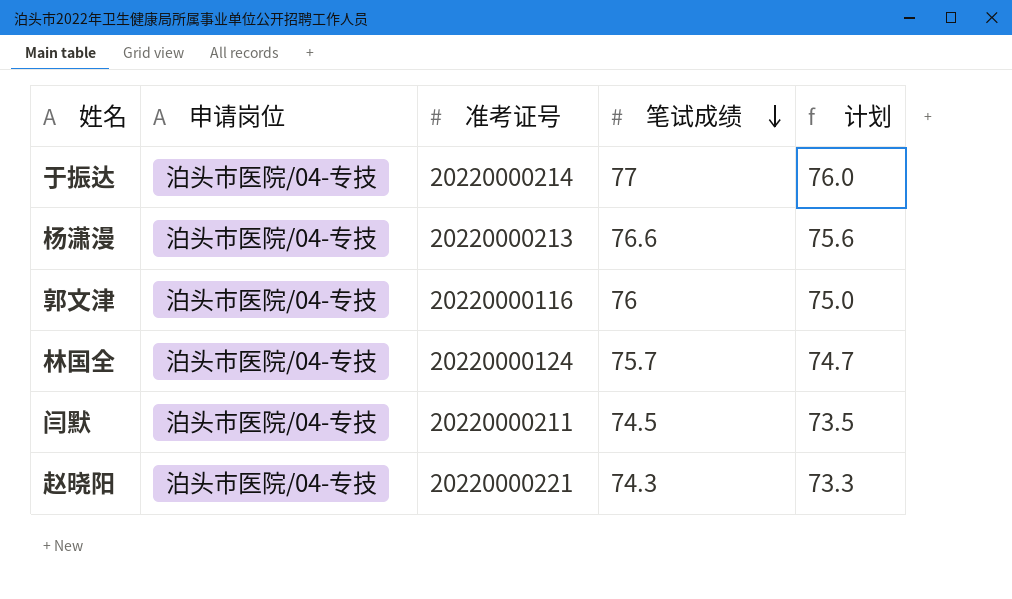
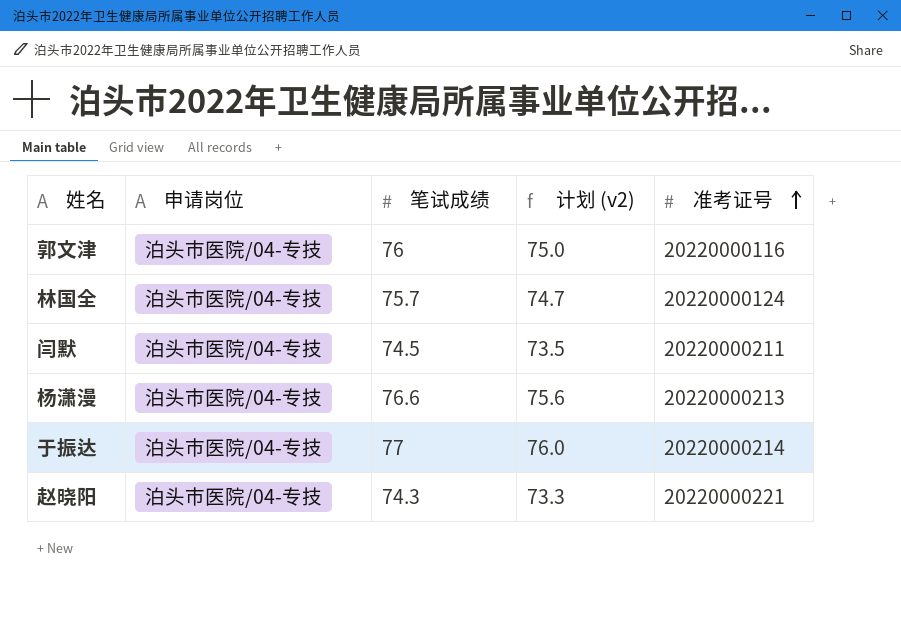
row order: 笔试成绩 descending -> 准考证号 ascending
column name: 计划 -> 计划 (v2)
column 准考证号 | position: 3 -> 5

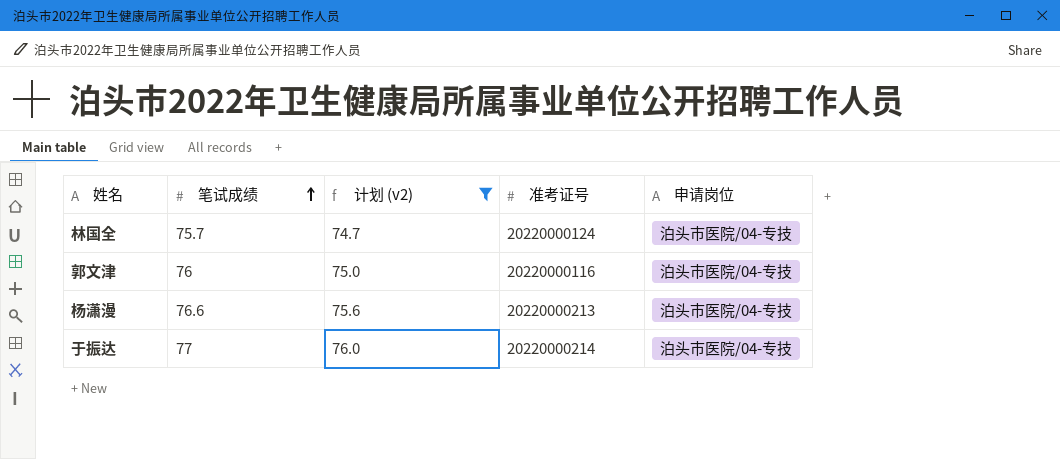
filter: none -> 计划 (v2) >= 74.7
row order: 准考证号 ascending -> 笔试成绩 ascending
column 申请岗位 | position: 2 -> 5

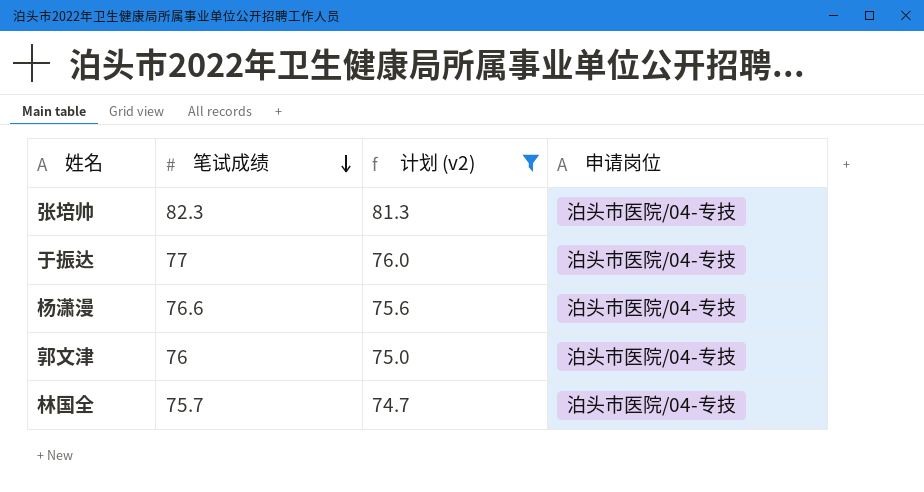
row order: 笔试成绩 ascending -> 笔试成绩 descending
column 准考证号 | position: 4 -> none
row 张培帅: none -> 82.3 | 81.3 | 泊头市医院/04-专技

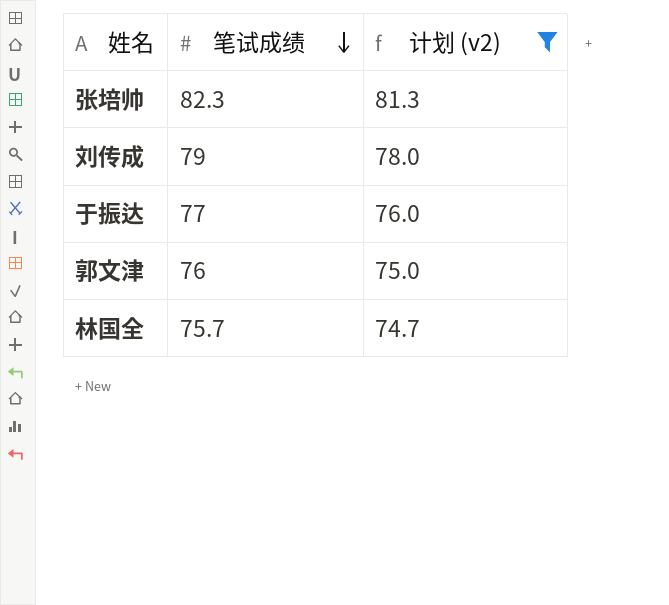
column 申请岗位 | position: 4 -> none
row 杨潇漫: 76.6 | 75.6 | 泊头市医院/04-专技 -> none
row 刘传成: none -> 79 | 78.0

